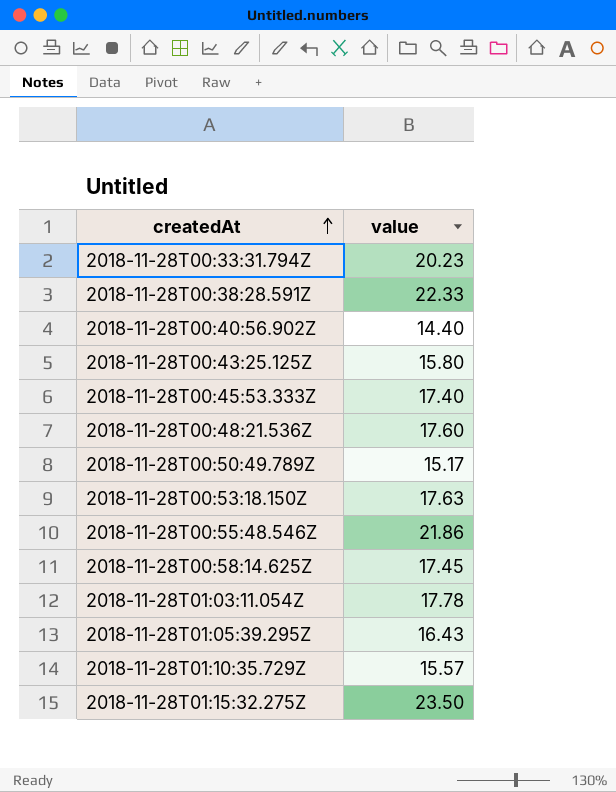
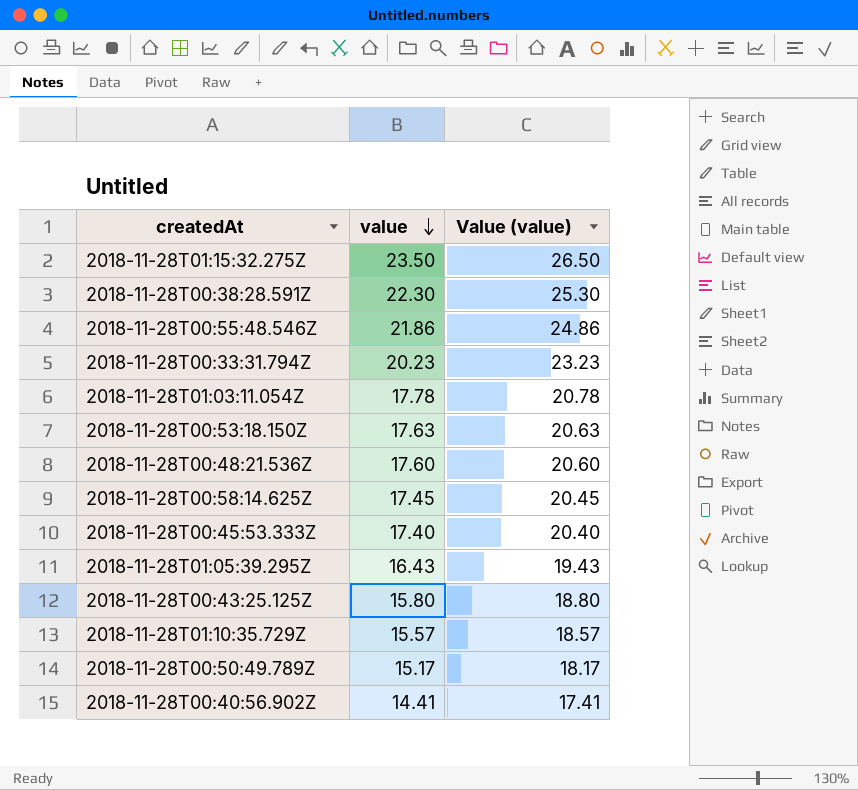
row order: createdAt ascending -> value descending
column Value (value) | formula: none -> [value] + 3
2018-11-28T00:38:28.591Z | value: 22.33 -> 22.30
2018-11-28T00:40:56.902Z | value: 14.40 -> 14.41

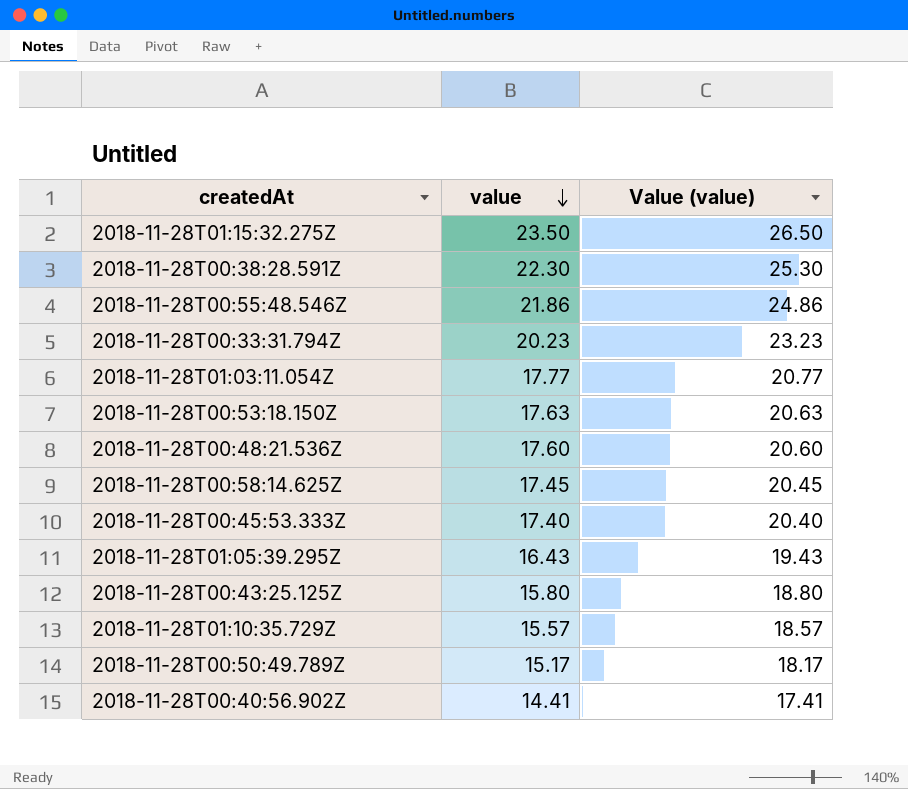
2018-11-28T01:03:11.054Z | value: 17.78 -> 17.77
2018-11-28T01:03:11.054Z | Value (value): 20.78 -> 20.77

